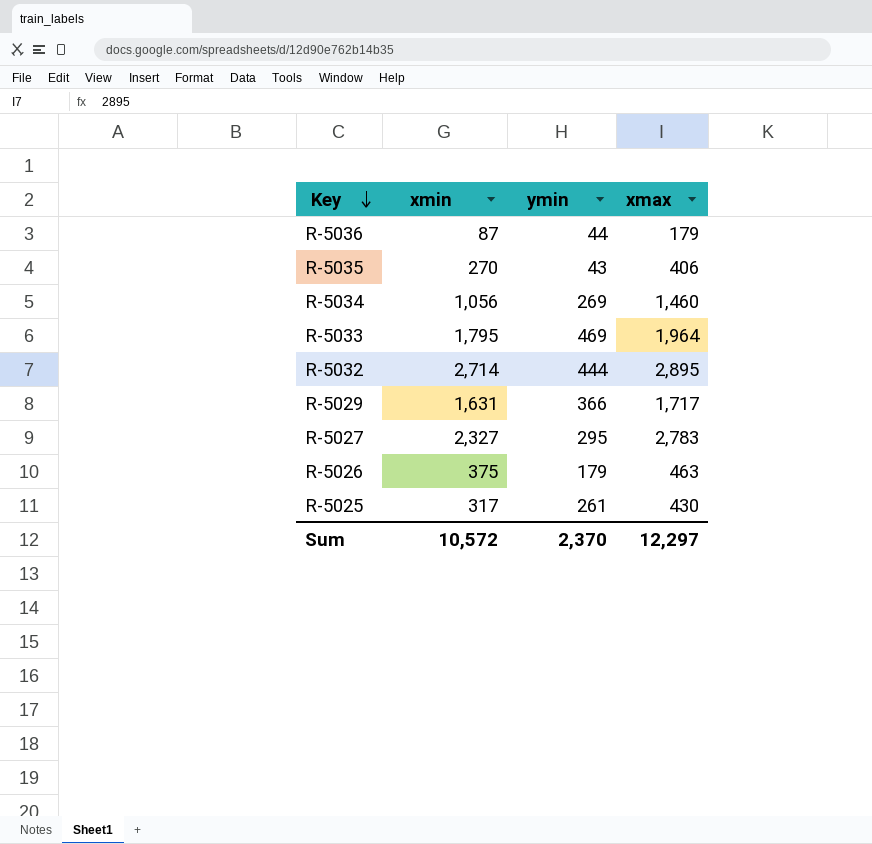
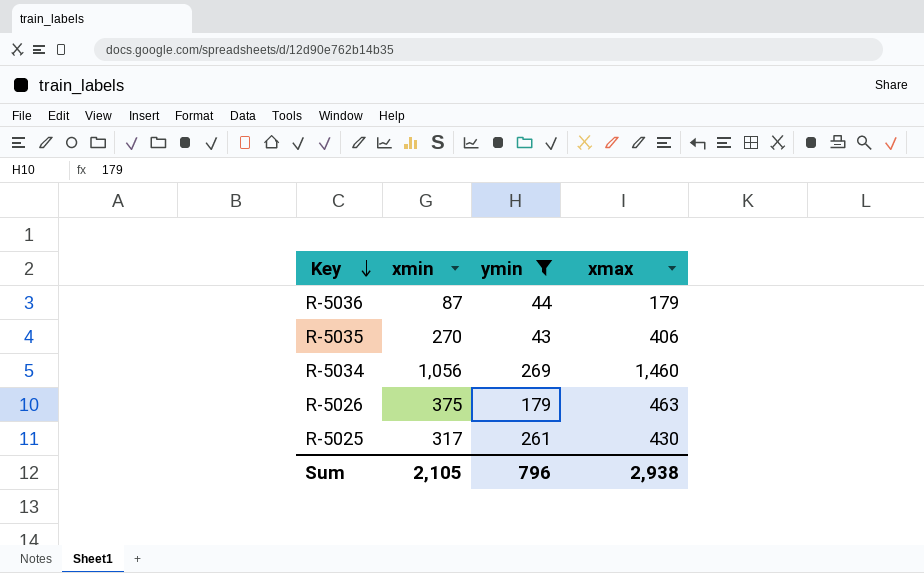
filter: none -> ymin <= 269
Sum | xmin: 10,572 -> 2,105
Sum | ymin: 2,370 -> 796
Sum | xmax: 12,297 -> 2,938

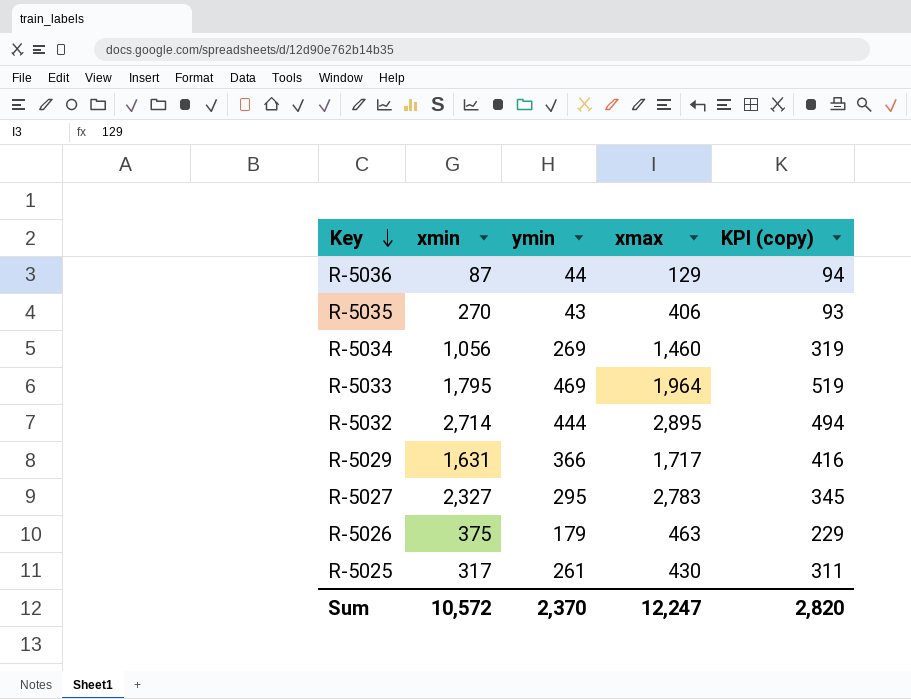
filter: ymin <= 269 -> none
column KPI (copy) | formula: none -> [ymin] + 50
R-5036 | xmax: 179 -> 129
Sum | xmin: 2,105 -> 10,572
Sum | ymin: 796 -> 2,370
Sum | xmax: 2,938 -> 12,247

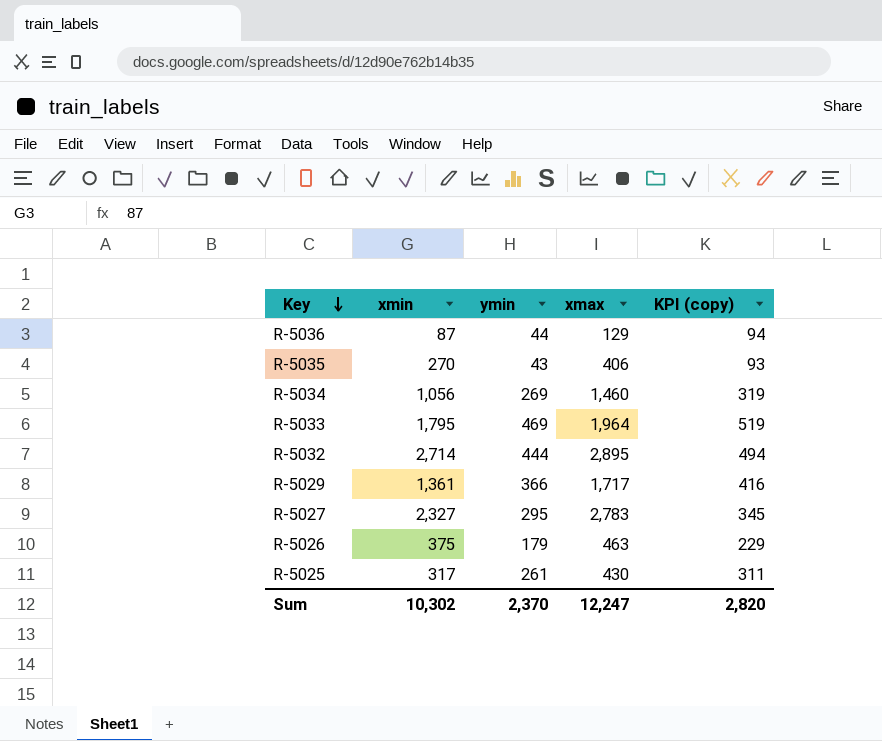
R-5029 | xmin: 1,631 -> 1,361
Sum | xmin: 10,572 -> 10,302

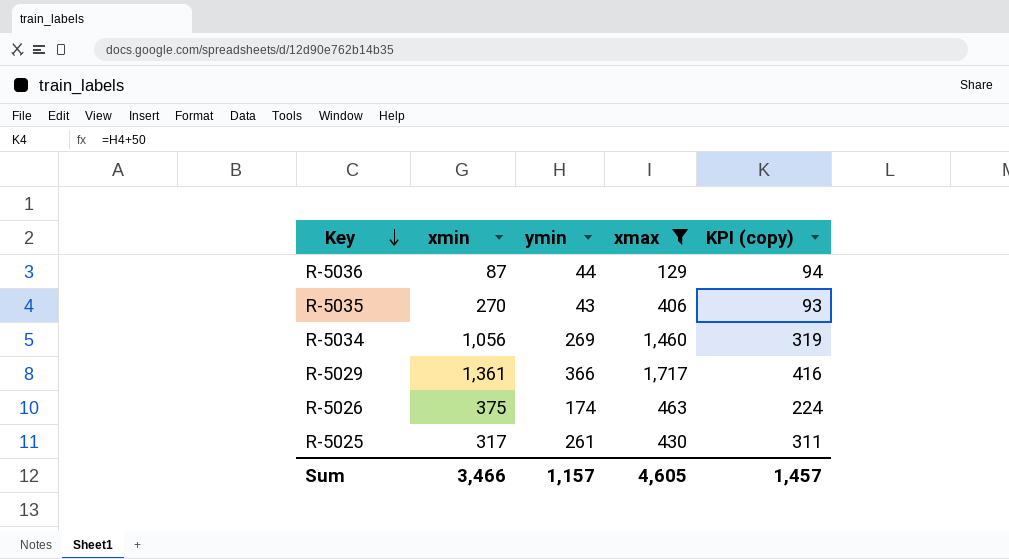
filter: none -> xmax <= 1,717
R-5026 | ymin: 179 -> 174
R-5026 | KPI (copy): 229 -> 224
Sum | xmin: 10,302 -> 3,466
Sum | ymin: 2,370 -> 1,157
Sum | xmax: 12,247 -> 4,605
Sum | KPI (copy): 2,820 -> 1,457

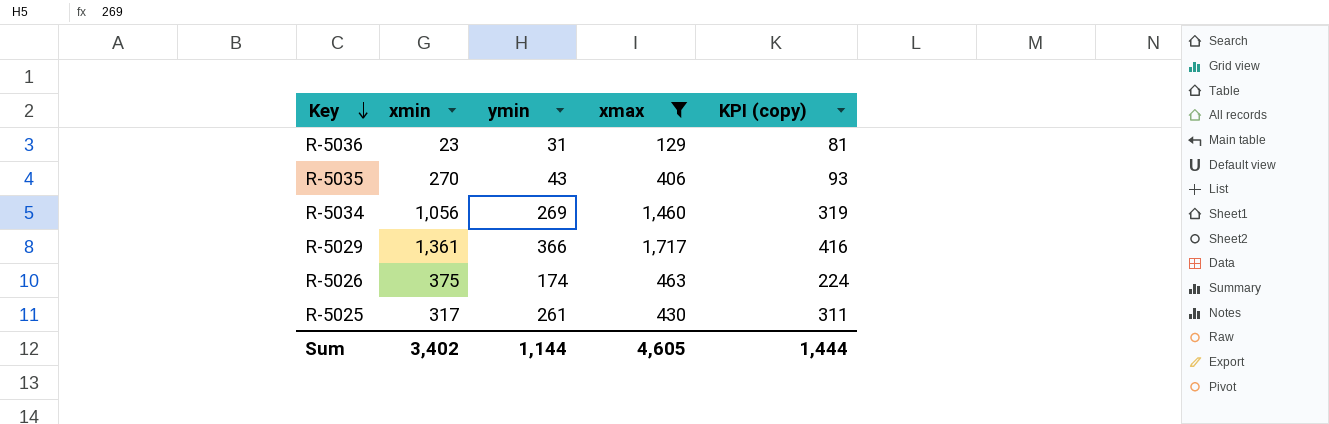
R-5036 | xmin: 87 -> 23
R-5036 | ymin: 44 -> 31
R-5036 | KPI (copy): 94 -> 81
Sum | xmin: 3,466 -> 3,402
Sum | ymin: 1,157 -> 1,144
Sum | KPI (copy): 1,457 -> 1,444

